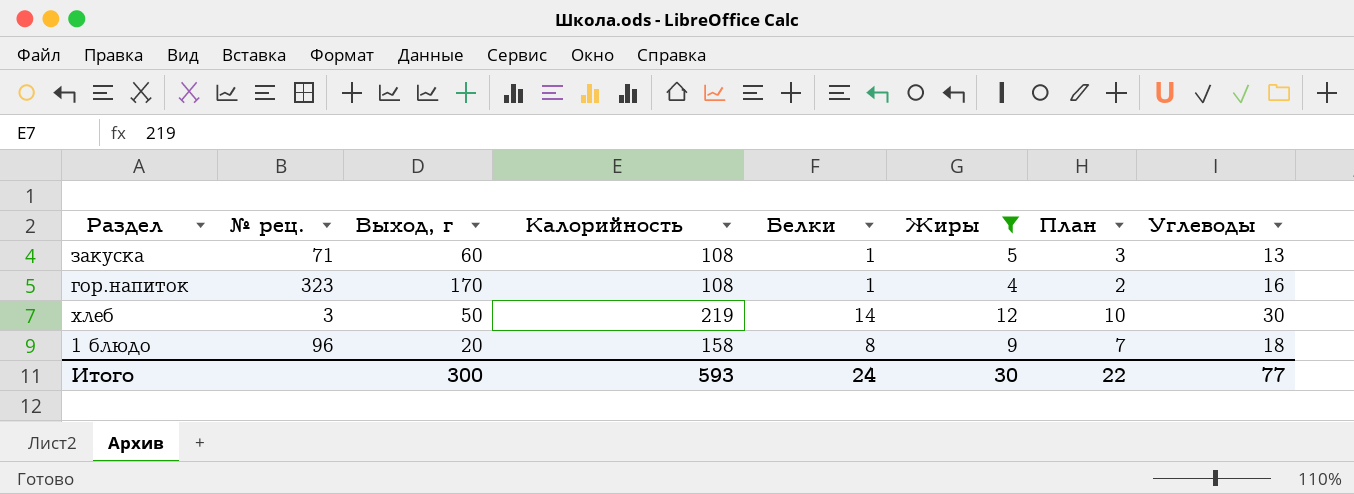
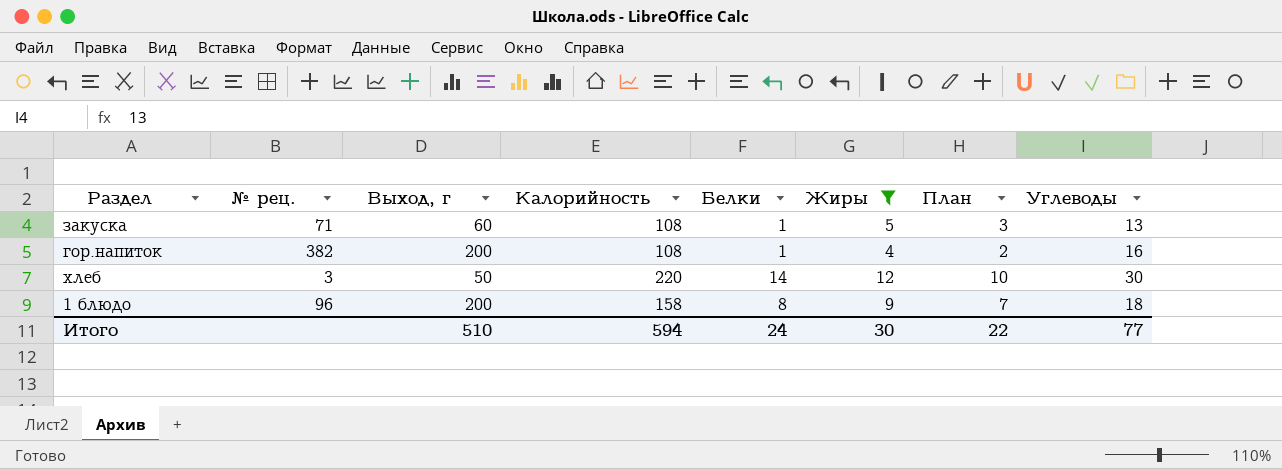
гор.напиток | № рец.: 323 -> 382
гор.напиток | Выход, г: 170 -> 200
хлеб | Калорийность: 219 -> 220
1 блюдо | Выход, г: 20 -> 200
Итого | Выход, г: 300 -> 510
Итого | Калорийность: 593 -> 594

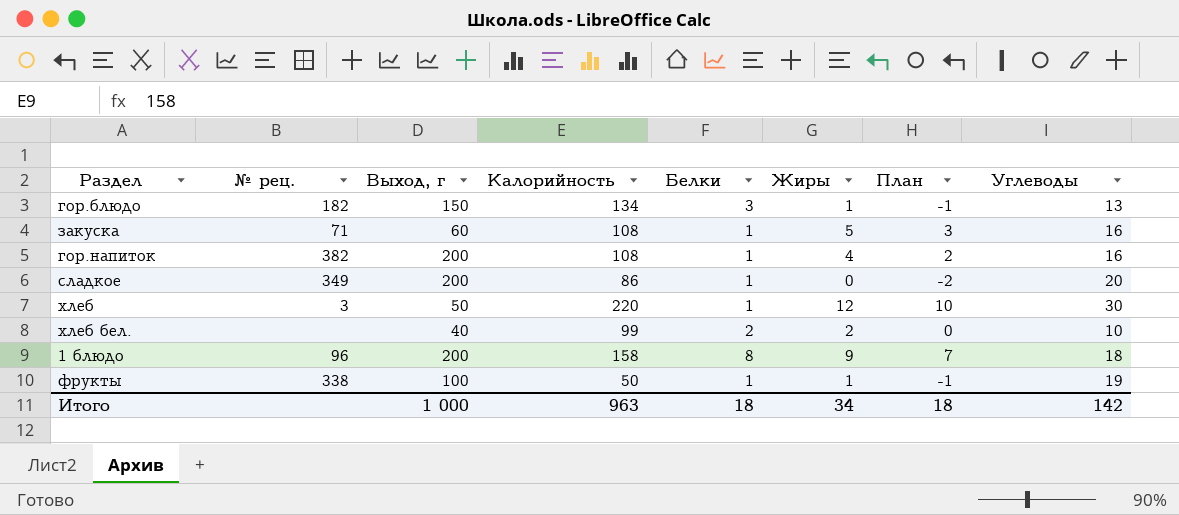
filter: Жиры >= 4 -> none
закуска | Углеводы: 13 -> 16
хлеб | Белки: 14 -> 1
Итого | Выход, г: 510 -> 1 000
Итого | Калорийность: 594 -> 963
Итого | Белки: 24 -> 18
Итого | Жиры: 30 -> 34
Итого | План: 22 -> 18
Итого | Углеводы: 77 -> 142

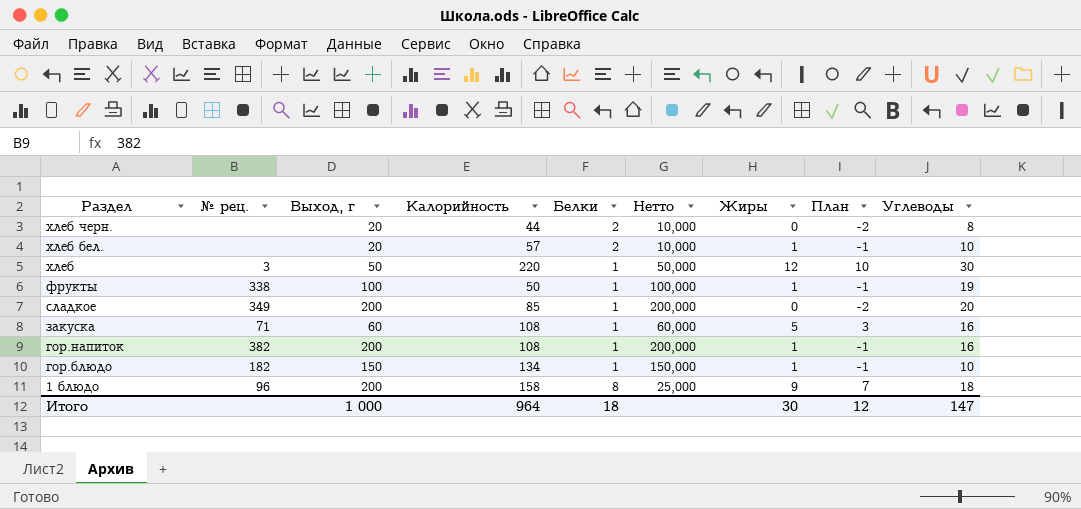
row order: none -> Раздел descending
column Нетто | formula: none -> [Выход, г] / [Белки]
row хлеб черн.: none -> none | 20 | 44 | 2 | 10,000 | 0 | -2 | 8
хлеб бел. | Выход, г: 40 -> 20
хлеб бел. | Калорийность: 99 -> 57
хлеб бел. | Жиры: 2 -> 1
хлеб бел. | План: 0 -> -1
сладкое | Калорийность: 86 -> 85
гор.напиток | Жиры: 4 -> 1
гор.напиток | План: 2 -> -1
гор.блюдо | Белки: 3 -> 1
гор.блюдо | Углеводы: 13 -> 10
Итого | Калорийность: 963 -> 964
Итого | Жиры: 34 -> 30
Итого | План: 18 -> 12
Итого | Углеводы: 142 -> 147

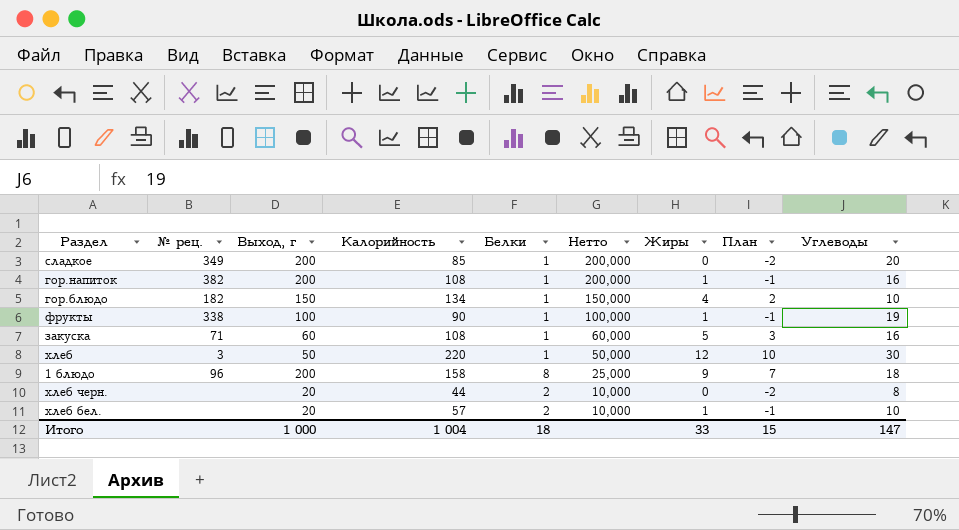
row order: Раздел descending -> Нетто descending
гор.блюдо | Жиры: 1 -> 4
гор.блюдо | План: -1 -> 2
фрукты | Калорийность: 50 -> 90
Итого | Калорийность: 964 -> 1 004
Итого | Жиры: 30 -> 33
Итого | План: 12 -> 15

